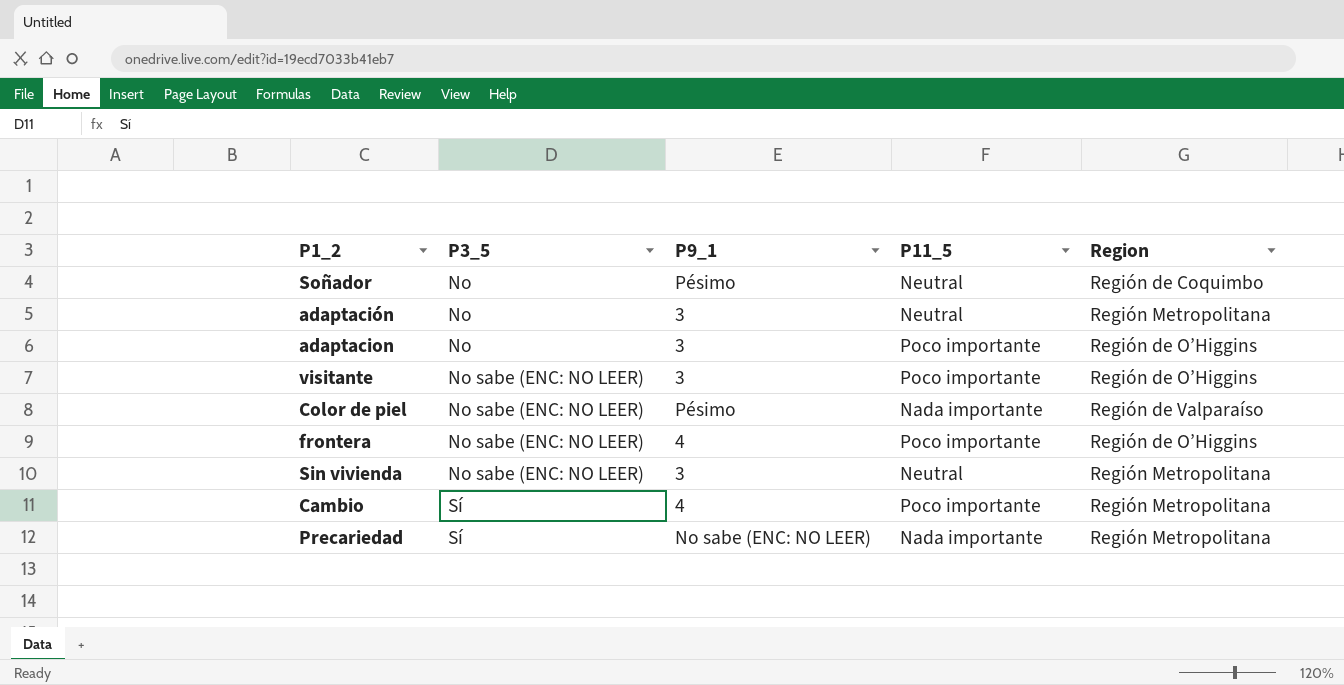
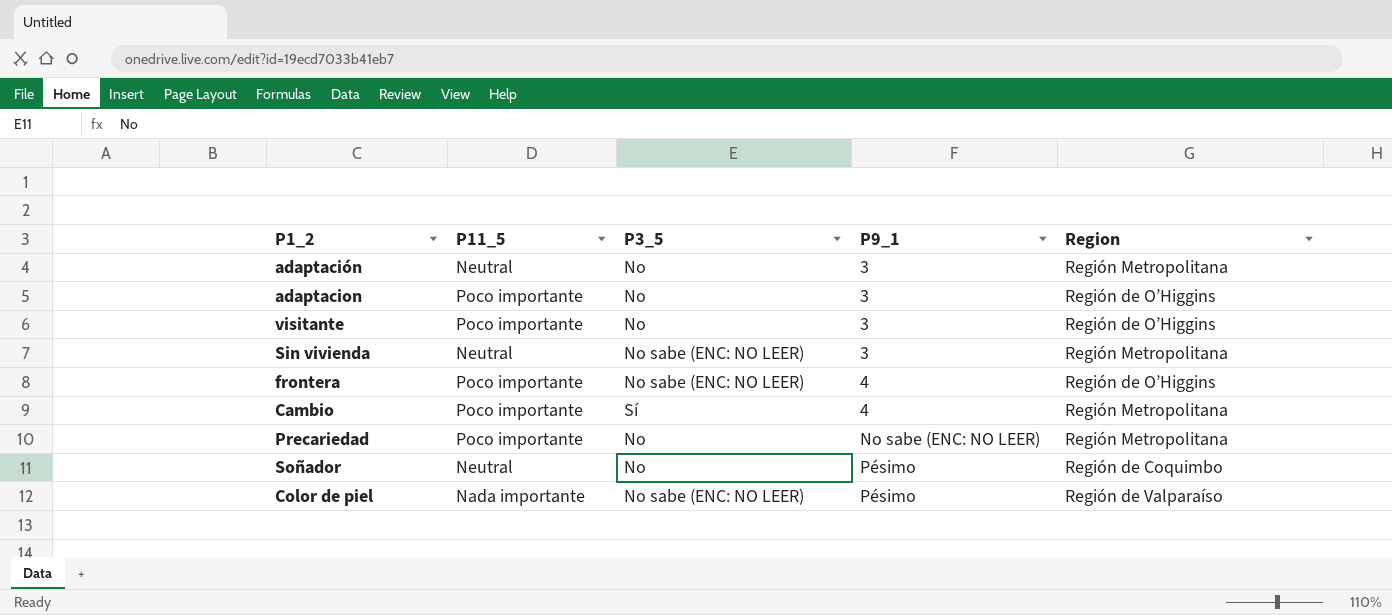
row order: P3_5 ascending -> P9_1 ascending
column P11_5 | position: 4 -> 2
visitante | P3_5: No sabe (ENC: NO LEER) -> No
Precariedad | P11_5: Nada importante -> Poco importante
Precariedad | P3_5: Sí -> No

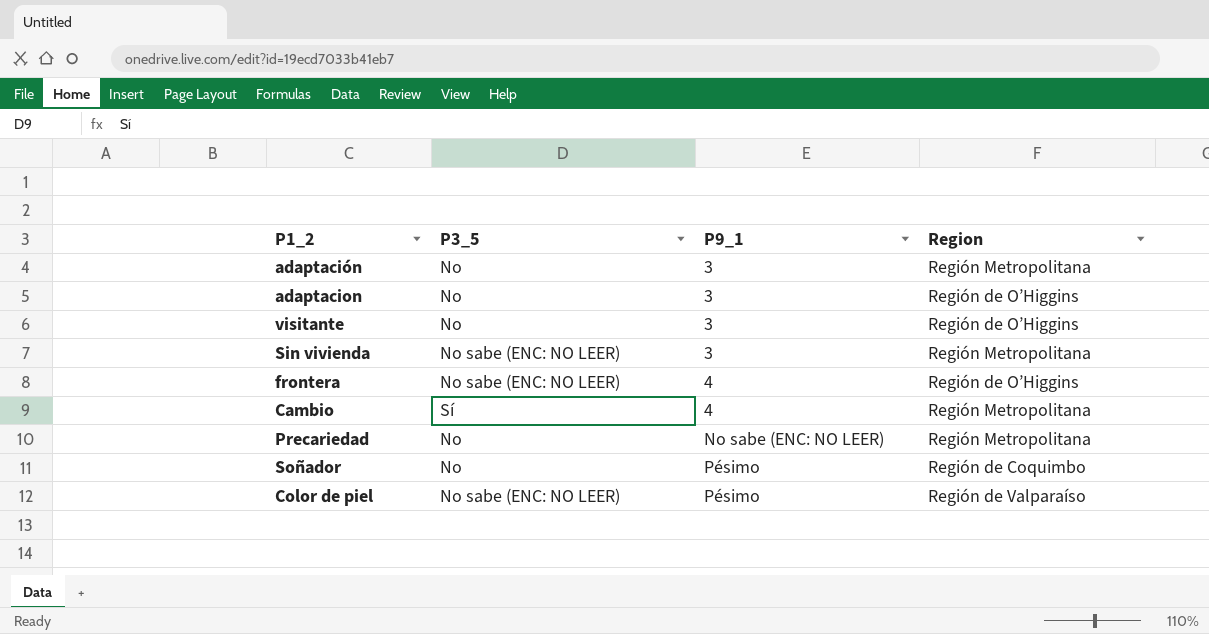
column P11_5 | position: 2 -> none

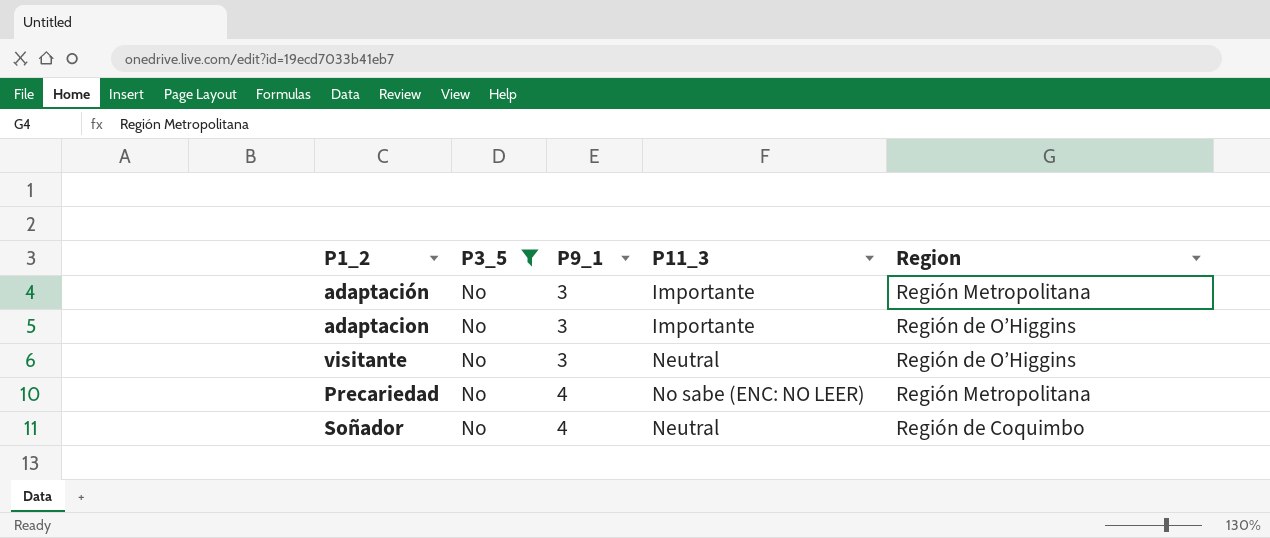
filter: none -> P3_5 = No
column P11_3 | position: none -> 4
Precariedad | P9_1: No sabe (ENC: NO LEER) -> 4
Soñador | P9_1: Pésimo -> 4

